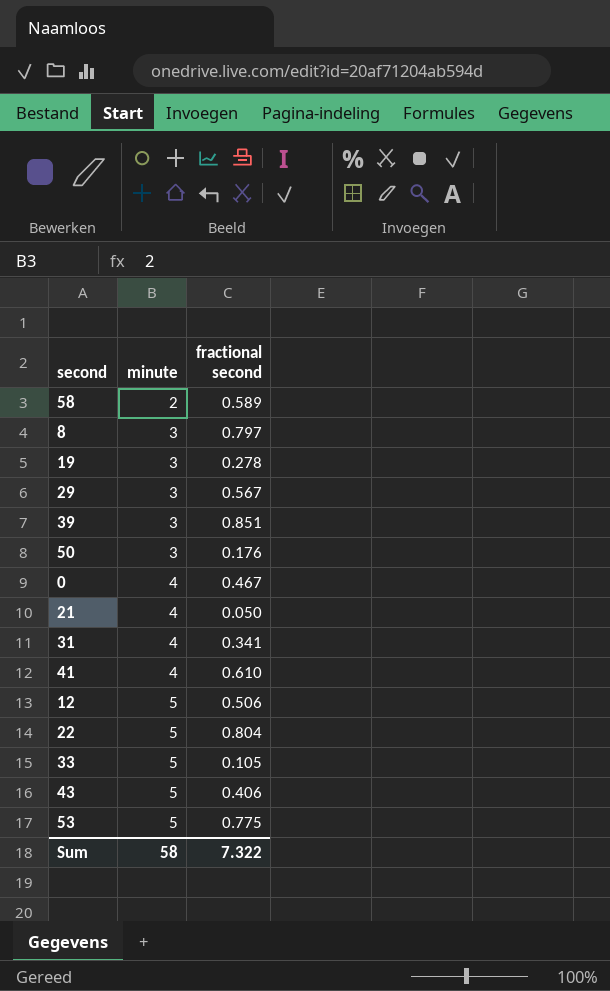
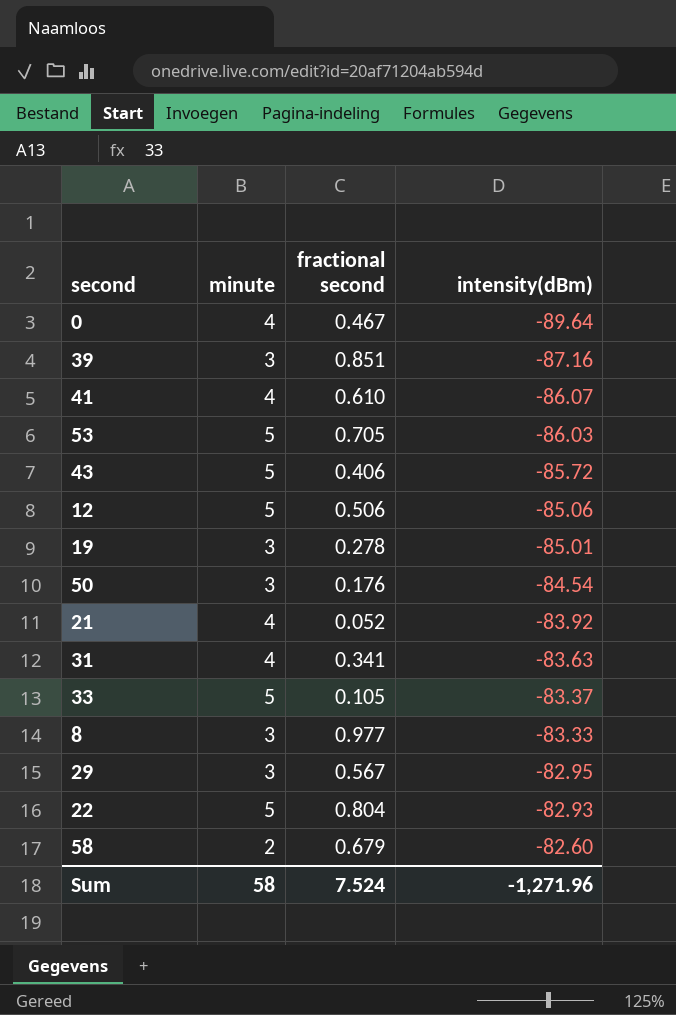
row order: minute ascending -> intensity(dBm) ascending
column intensity(dBm) | position: none -> 4
53 | fractional second: 0.775 -> 0.705
21 | fractional second: 0.050 -> 0.052
8 | fractional second: 0.797 -> 0.977
58 | fractional second: 0.589 -> 0.679
Sum | fractional second: 7.322 -> 7.524

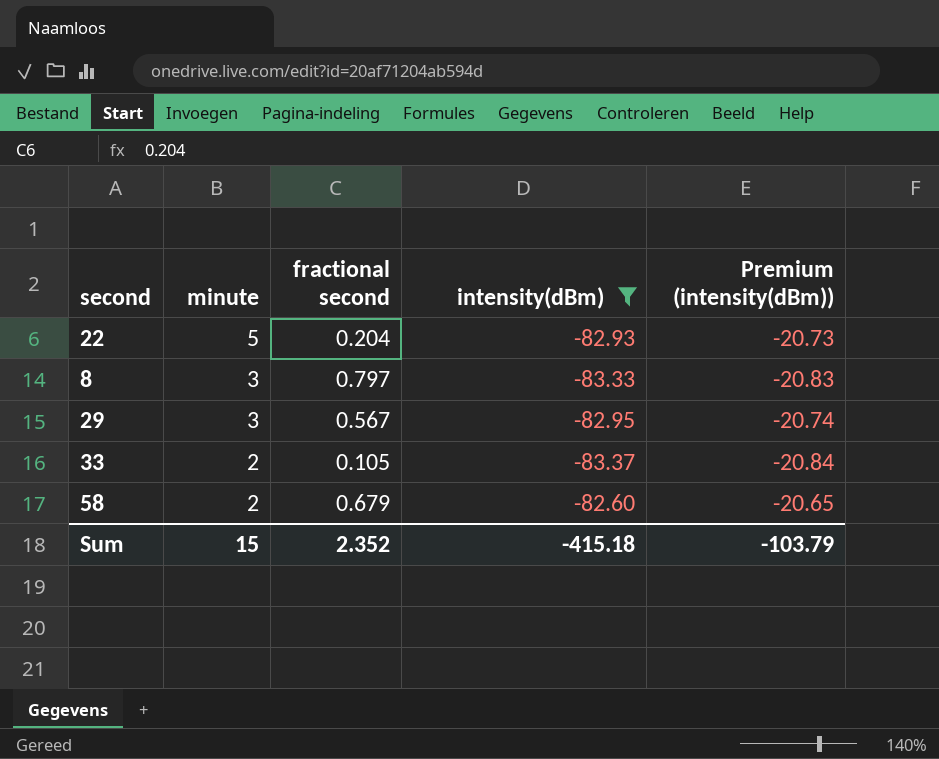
filter: none -> intensity(dBm) >= -83.37
row order: intensity(dBm) ascending -> minute descending
column Premium (intensity(dBm)) | formula: none -> [intensity(dBm)] * 0.25
22 | fractional second: 0.804 -> 0.204
8 | fractional second: 0.977 -> 0.797
33 | minute: 5 -> 2
Sum | minute: 58 -> 15
Sum | fractional second: 7.524 -> 2.352
Sum | intensity(dBm): -1,271.96 -> -415.18

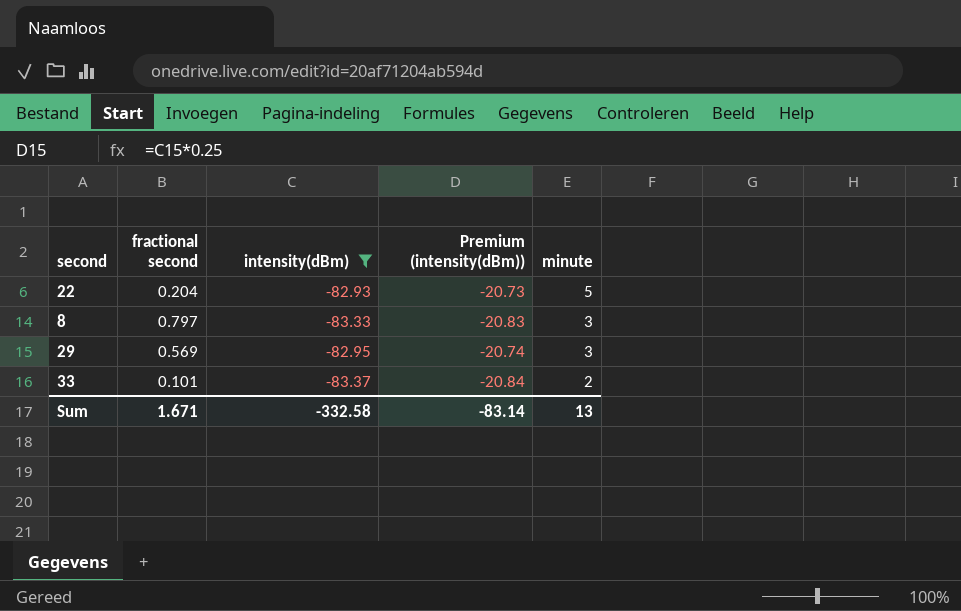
column minute | position: 2 -> 5
row 58: 2 | 0.679 | -82.60 | -20.65 -> none
29 | fractional second: 0.567 -> 0.569
33 | fractional second: 0.105 -> 0.101
Sum | fractional second: 2.352 -> 1.671
Sum | intensity(dBm): -415.18 -> -332.58
Sum | Premium (intensity(dBm)): -103.79 -> -83.14
Sum | minute: 15 -> 13

